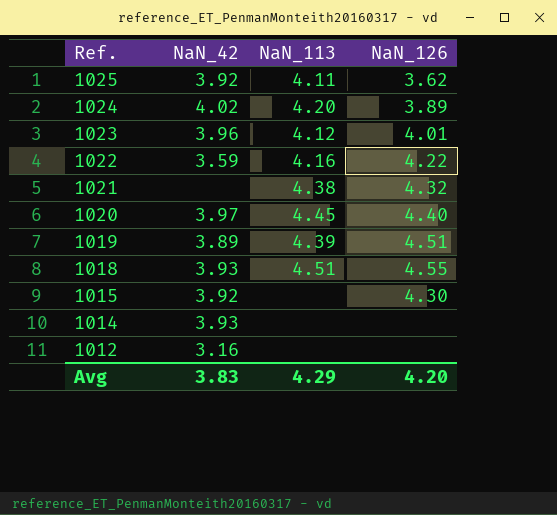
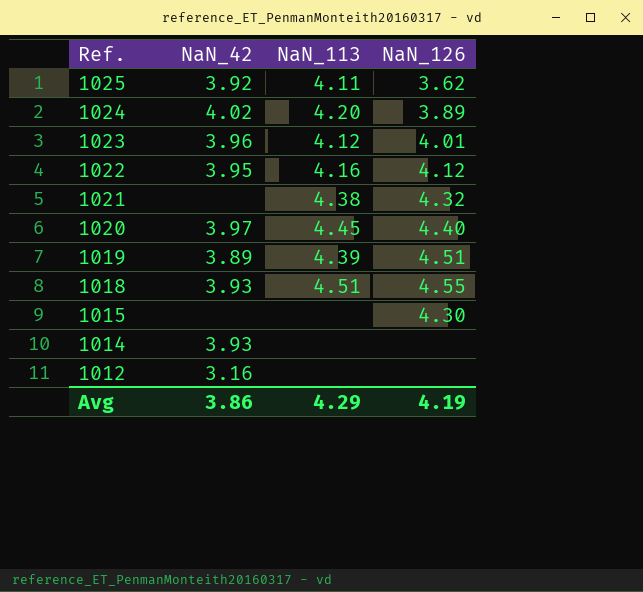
1022 | NaN_42: 3.59 -> 3.95
1022 | NaN_126: 4.22 -> 4.12
1015 | NaN_42: 3.92 -> none
Avg | NaN_42: 3.83 -> 3.86
Avg | NaN_126: 4.20 -> 4.19

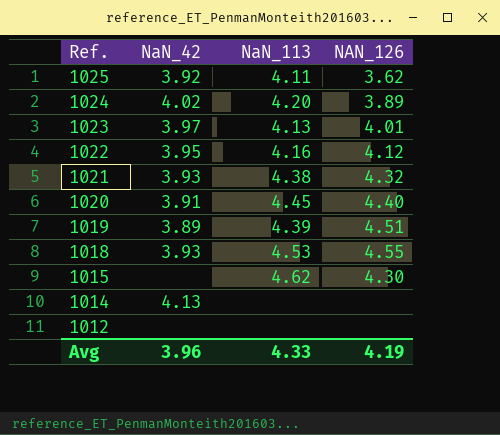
column name: NaN_126 -> NAN_126
1023 | NaN_42: 3.96 -> 3.97
1023 | NaN_113: 4.12 -> 4.13
1021 | NaN_42: none -> 3.93
1020 | NaN_42: 3.97 -> 3.91
1018 | NaN_113: 4.51 -> 4.53
1015 | NaN_113: none -> 4.62
1014 | NaN_42: 3.93 -> 4.13
1012 | NaN_42: 3.16 -> none
Avg | NaN_42: 3.86 -> 3.96
Avg | NaN_113: 4.29 -> 4.33

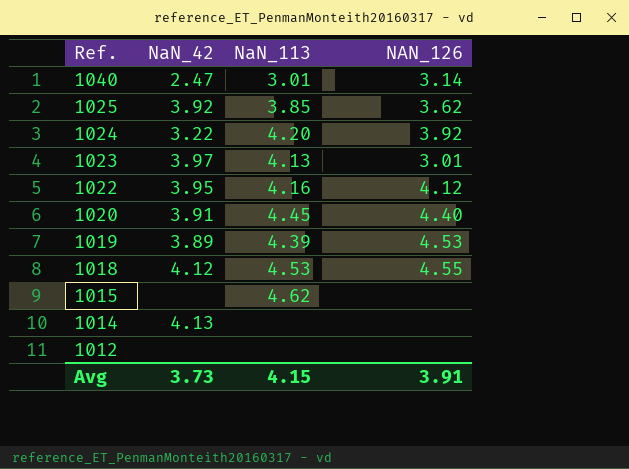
row 1021: 3.93 | 4.38 | 4.32 -> none
row 1040: none -> 2.47 | 3.01 | 3.14
1025 | NaN_113: 4.11 -> 3.85
1024 | NaN_42: 4.02 -> 3.22
1024 | NAN_126: 3.89 -> 3.92
1023 | NAN_126: 4.01 -> 3.01
1019 | NAN_126: 4.51 -> 4.53
1018 | NaN_42: 3.93 -> 4.12
1015 | NAN_126: 4.30 -> none
Avg | NaN_42: 3.96 -> 3.73
Avg | NaN_113: 4.33 -> 4.15
Avg | NAN_126: 4.19 -> 3.91

